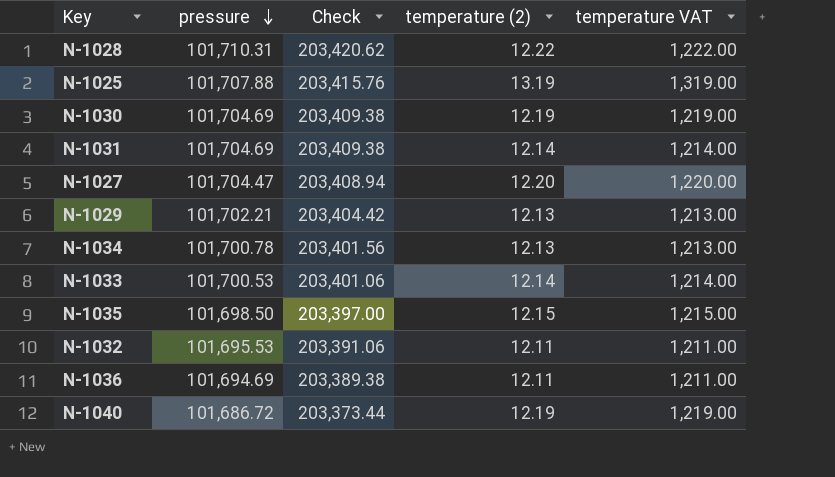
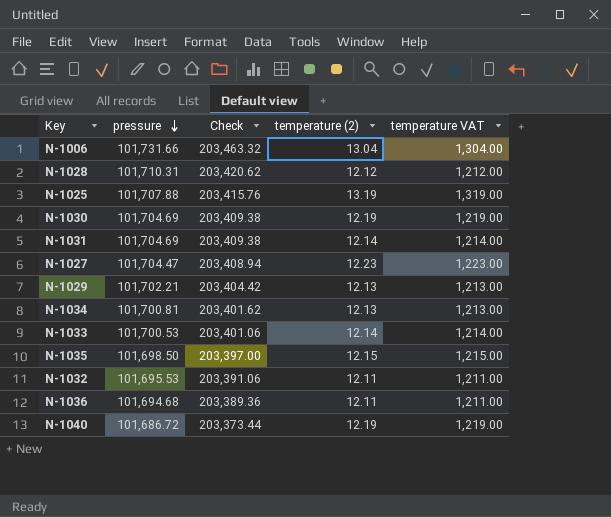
row N-1006: none -> 101,731.66 | 203,463.32 | 13.04 | 1,304.00
N-1028 | temperature (2): 12.22 -> 12.12
N-1028 | temperature VAT: 1,222.00 -> 1,212.00
N-1027 | temperature (2): 12.20 -> 12.23
N-1027 | temperature VAT: 1,220.00 -> 1,223.00
N-1034 | pressure: 101,700.78 -> 101,700.81
N-1034 | Check: 203,401.56 -> 203,401.62
N-1036 | pressure: 101,694.69 -> 101,694.68
N-1036 | Check: 203,389.38 -> 203,389.36

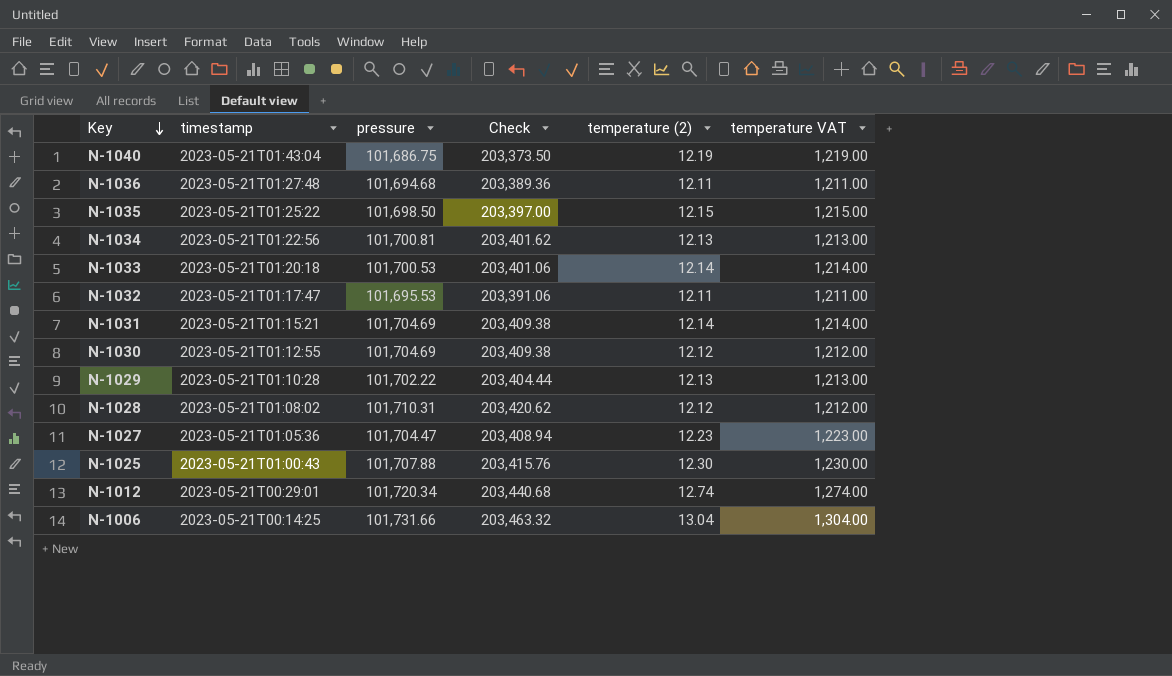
row order: pressure descending -> Key descending
column timestamp | position: none -> 2
N-1040 | pressure: 101,686.72 -> 101,686.75
N-1040 | Check: 203,373.44 -> 203,373.50
N-1030 | temperature (2): 12.19 -> 12.12
N-1030 | temperature VAT: 1,219.00 -> 1,212.00
N-1029 | pressure: 101,702.21 -> 101,702.22
N-1029 | Check: 203,404.42 -> 203,404.44
N-1025 | temperature (2): 13.19 -> 12.30
N-1025 | temperature VAT: 1,319.00 -> 1,230.00
row N-1012: none -> 2023-05-21T00:29:01 | 101,720.34 | 203,440.68 | 12.74 | 1,274.00

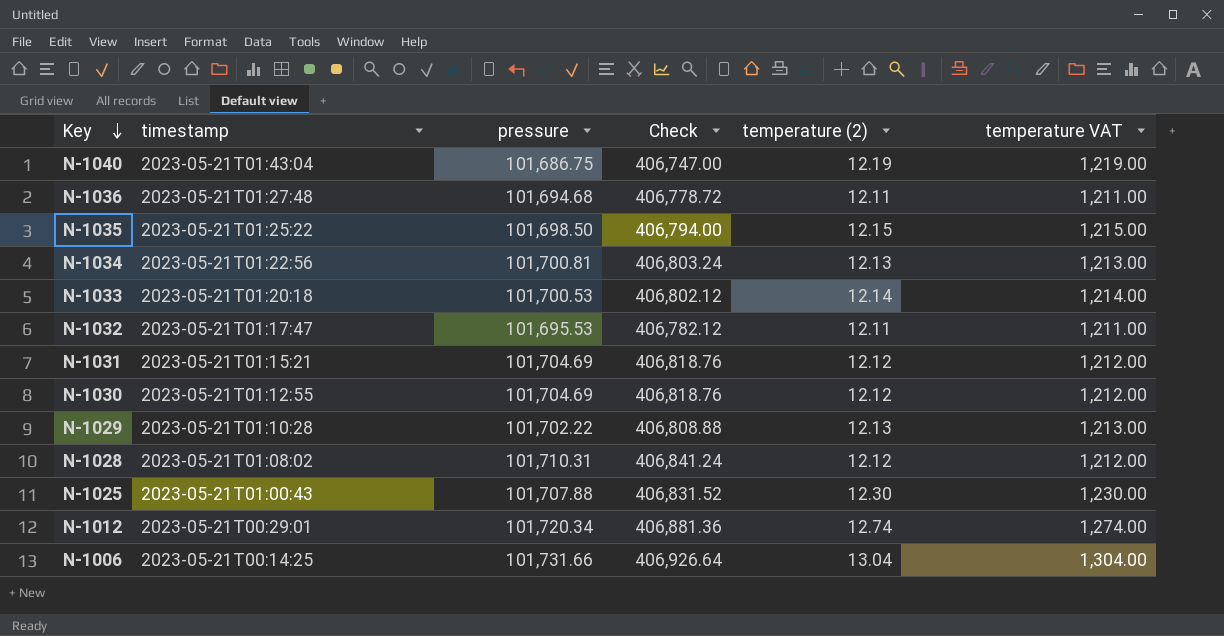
column Check | formula: [pressure] * 2 -> [pressure] * 4
row N-1027: 2023-05-21T01:05:36 | 101,704.47 | 203,408.94 | 12.23 | 1,223.00 -> none
N-1031 | temperature (2): 12.14 -> 12.12
N-1031 | temperature VAT: 1,214.00 -> 1,212.00

